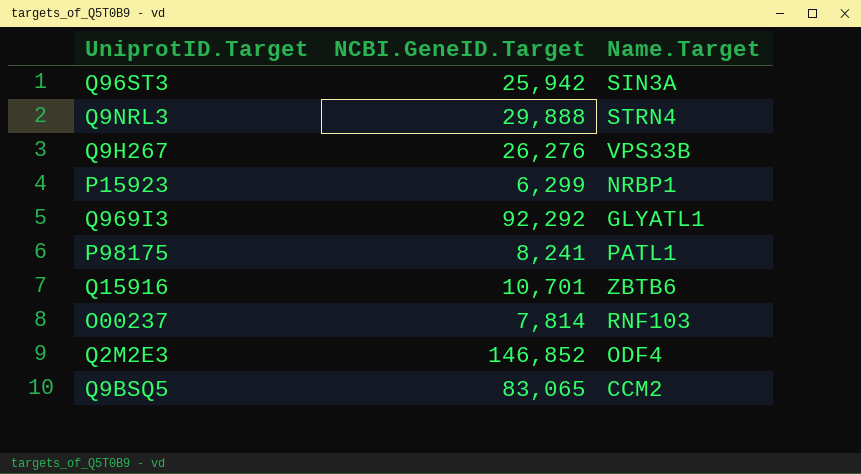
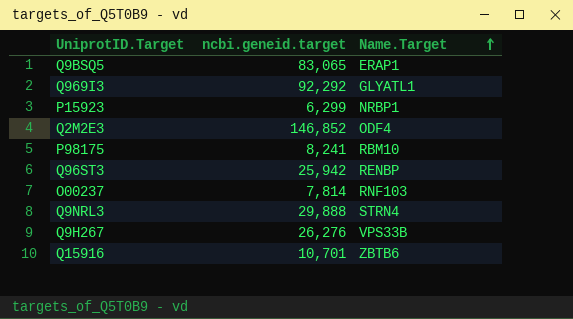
row order: none -> Name.Target ascending
column name: NCBI.GeneID.Target -> ncbi.geneid.target
Q9BSQ5 | Name.Target: CCM2 -> ERAP1
P98175 | Name.Target: PATL1 -> RBM10
Q96ST3 | Name.Target: SIN3A -> RENBP

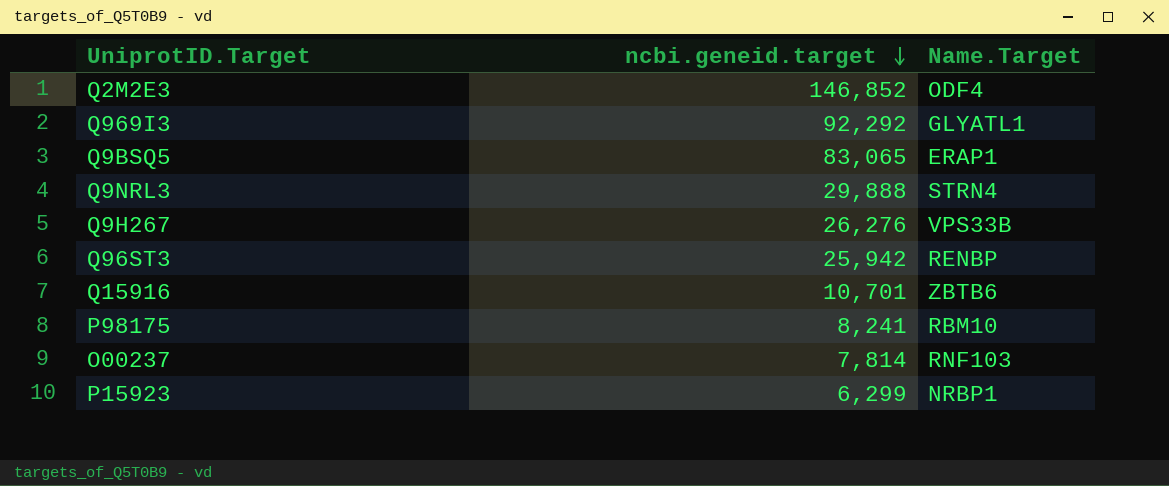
row order: Name.Target ascending -> ncbi.geneid.target descending

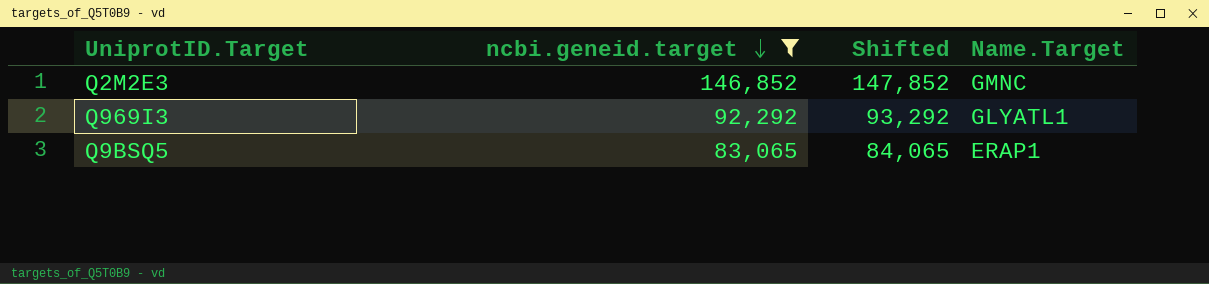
filter: none -> ncbi.geneid.target >= 83,065
column Shifted | formula: none -> [ncbi.geneid.target] + 1000
Q2M2E3 | Name.Target: ODF4 -> GMNC

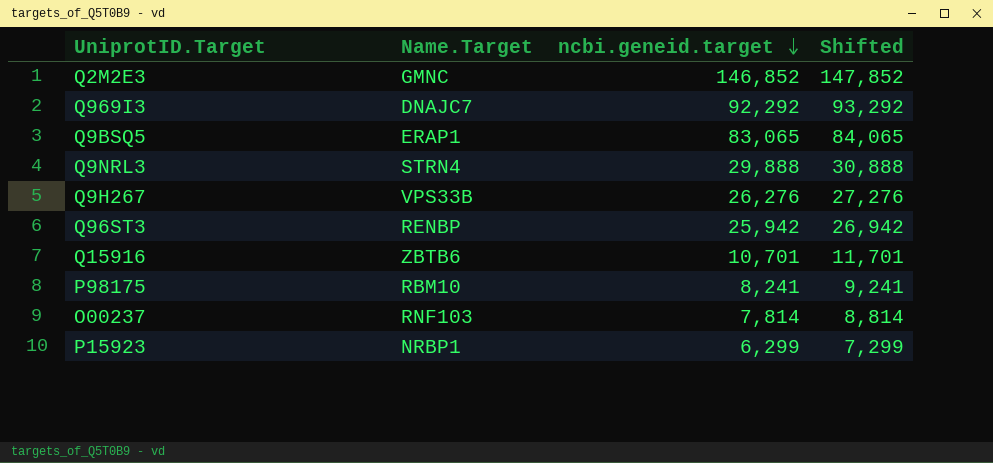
filter: ncbi.geneid.target >= 83,065 -> none
column Name.Target | position: 4 -> 2
Q969I3 | Name.Target: GLYATL1 -> DNAJC7

